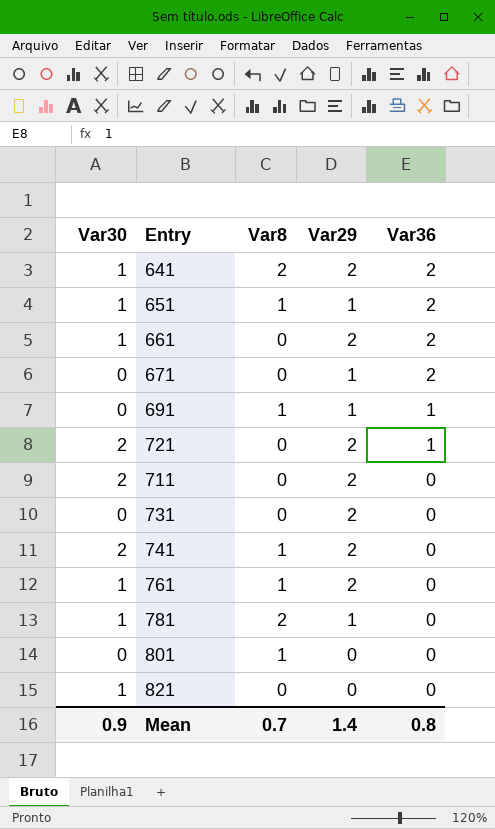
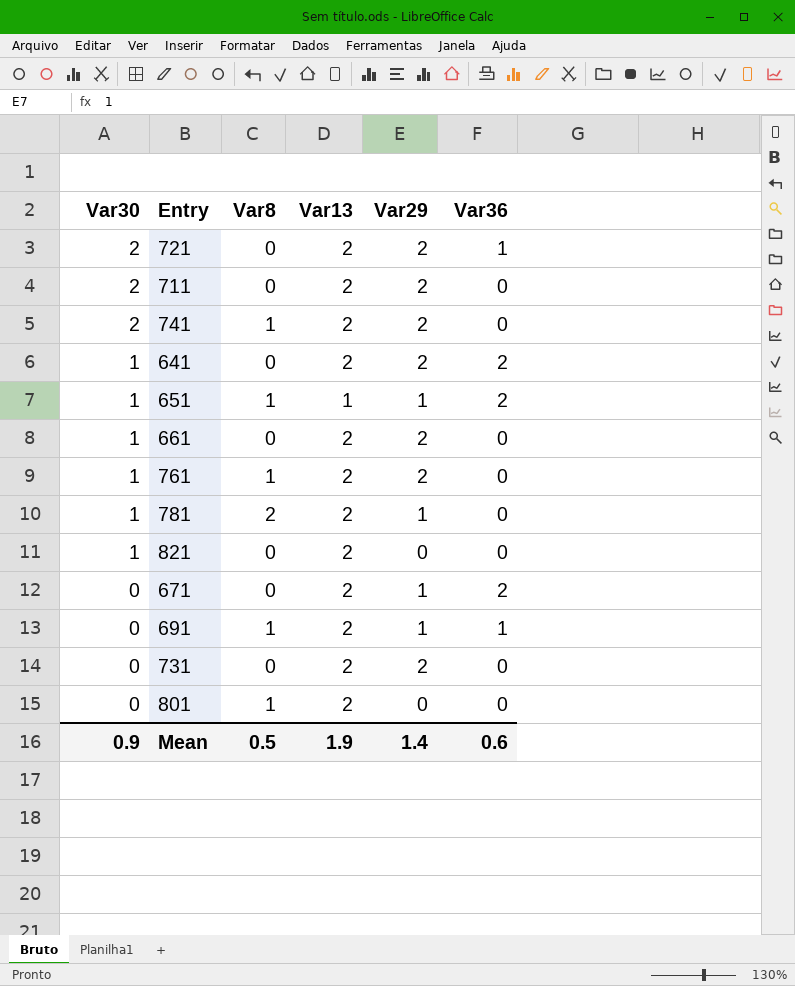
row order: Var36 descending -> Var30 descending
column Var13 | position: none -> 4
641 | Var8: 2 -> 0
661 | Var36: 2 -> 0
Mean | Var8: 0.7 -> 0.5
Mean | Var36: 0.8 -> 0.6

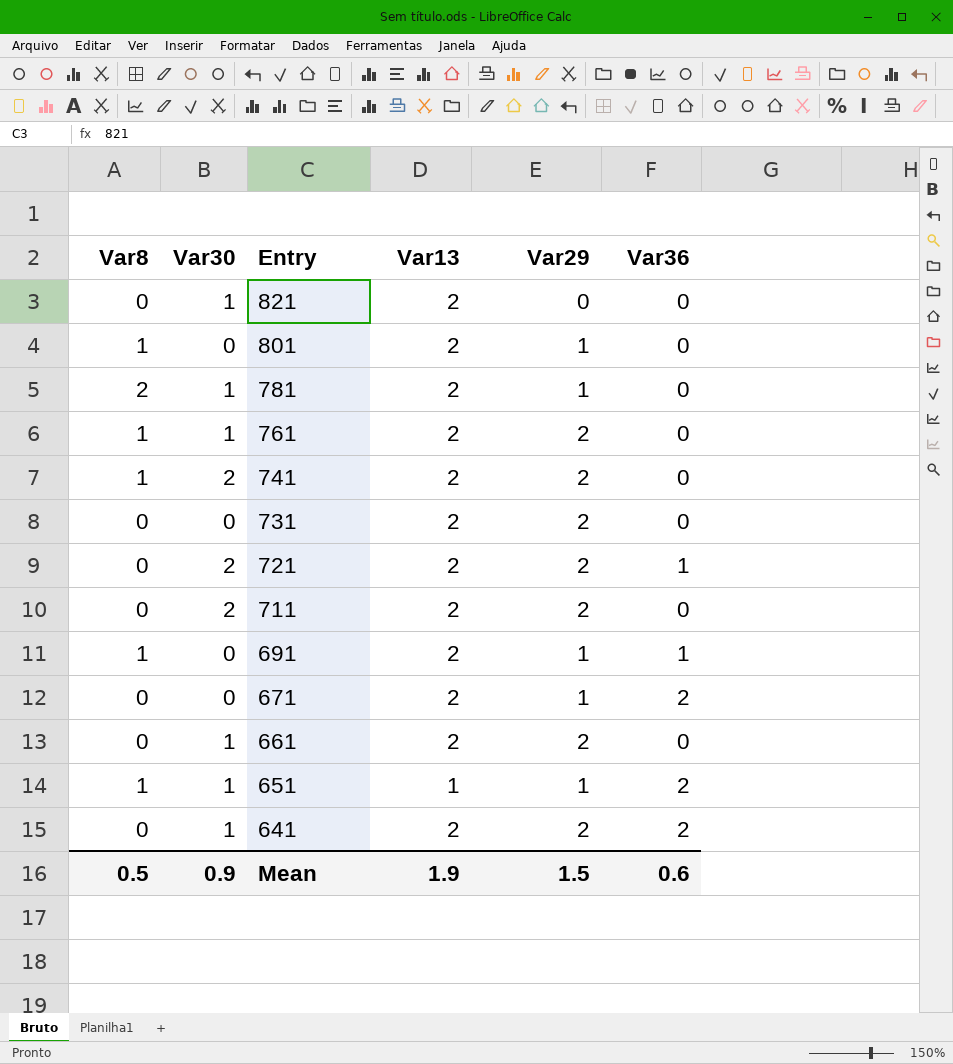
row order: Var30 descending -> Entry descending
column Var8 | position: 3 -> 1
801 | Var29: 0 -> 1
Mean | Var29: 1.4 -> 1.5

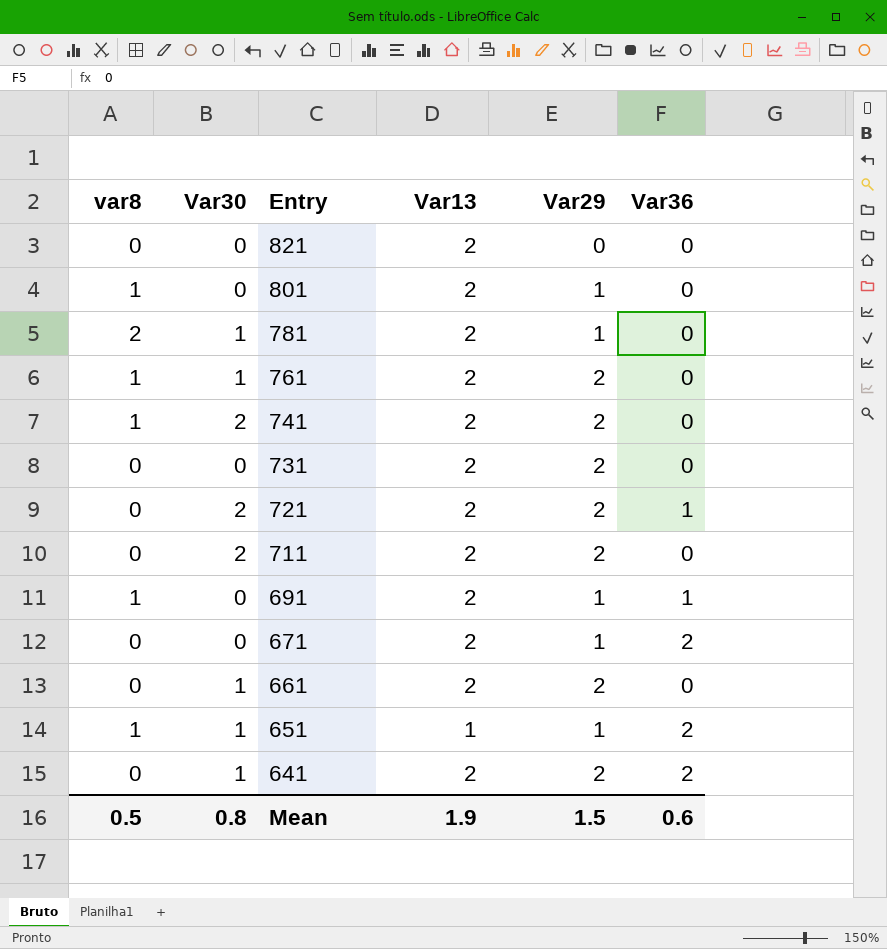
column name: Var8 -> var8
821 | Var30: 1 -> 0
Mean | Var30: 0.9 -> 0.8

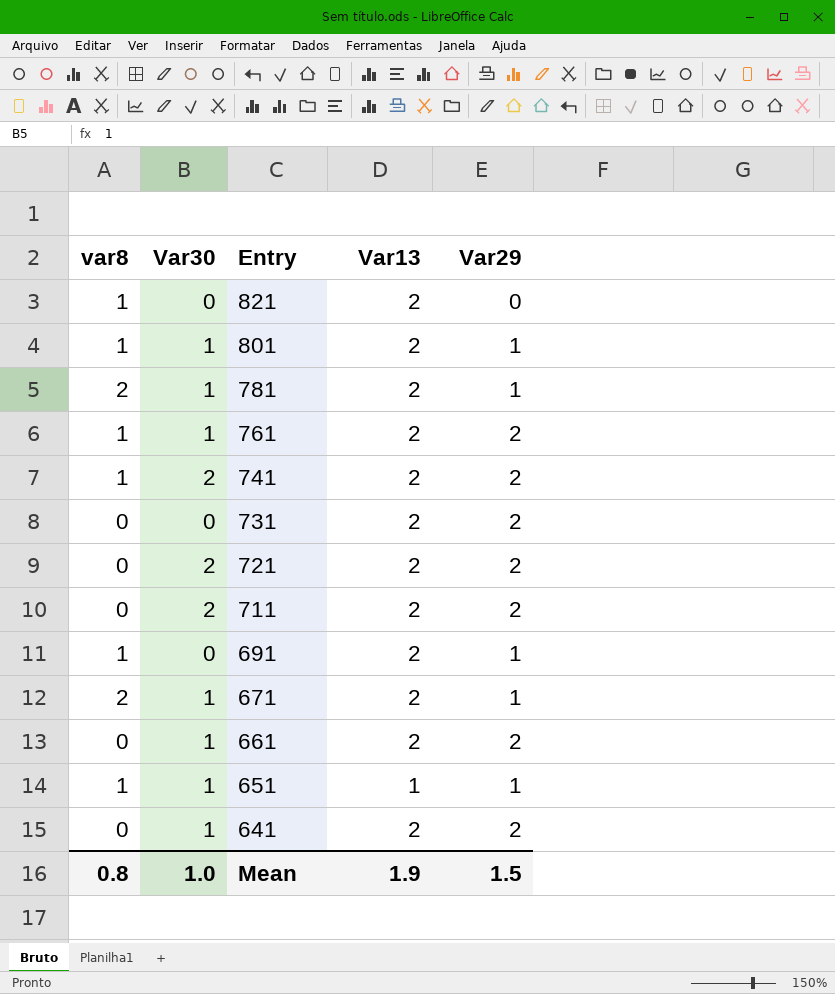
column Var36 | position: 6 -> none
821 | var8: 0 -> 1
801 | Var30: 0 -> 1
671 | var8: 0 -> 2
671 | Var30: 0 -> 1
Mean | var8: 0.5 -> 0.8
Mean | Var30: 0.8 -> 1.0

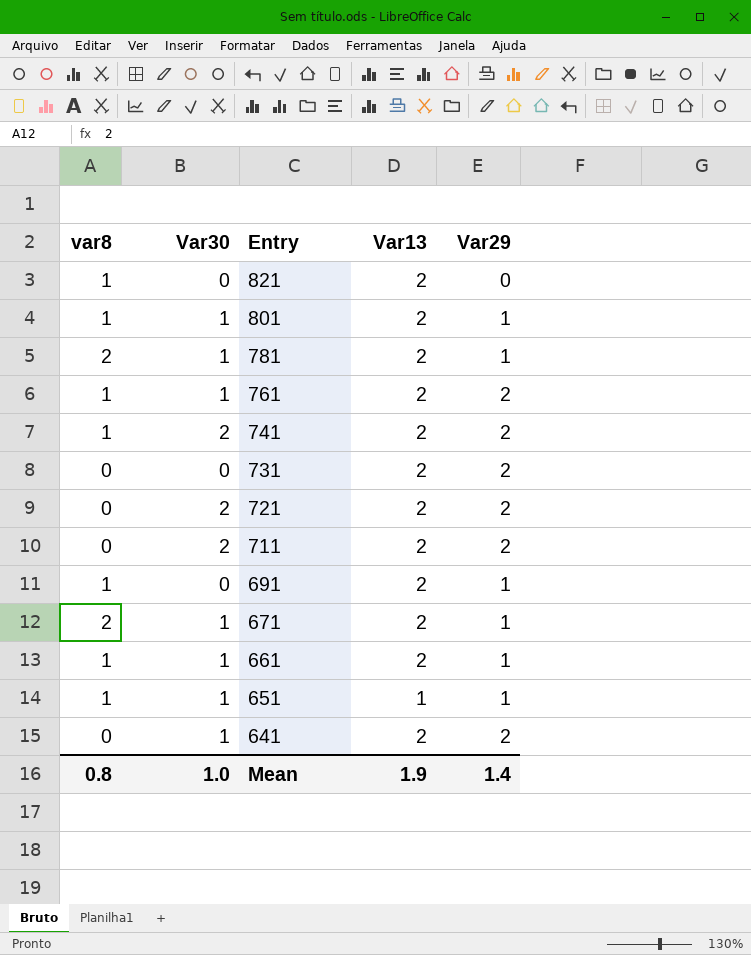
661 | var8: 0 -> 1
661 | Var29: 2 -> 1
Mean | Var29: 1.5 -> 1.4

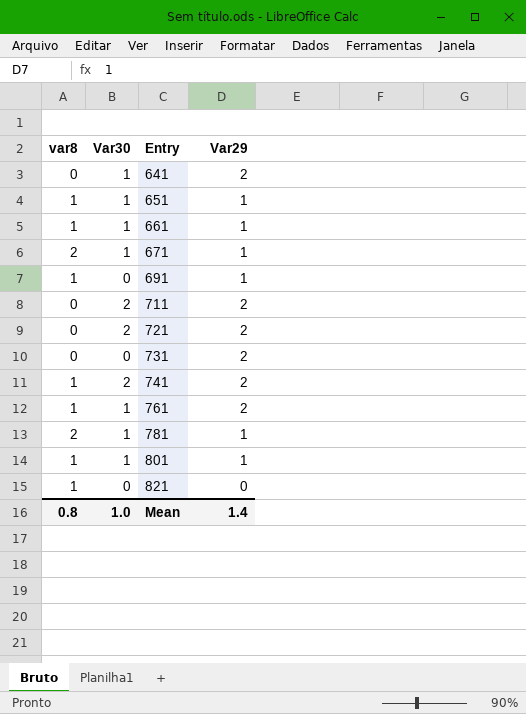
row order: Entry descending -> Entry ascending
column Var13 | position: 4 -> none

